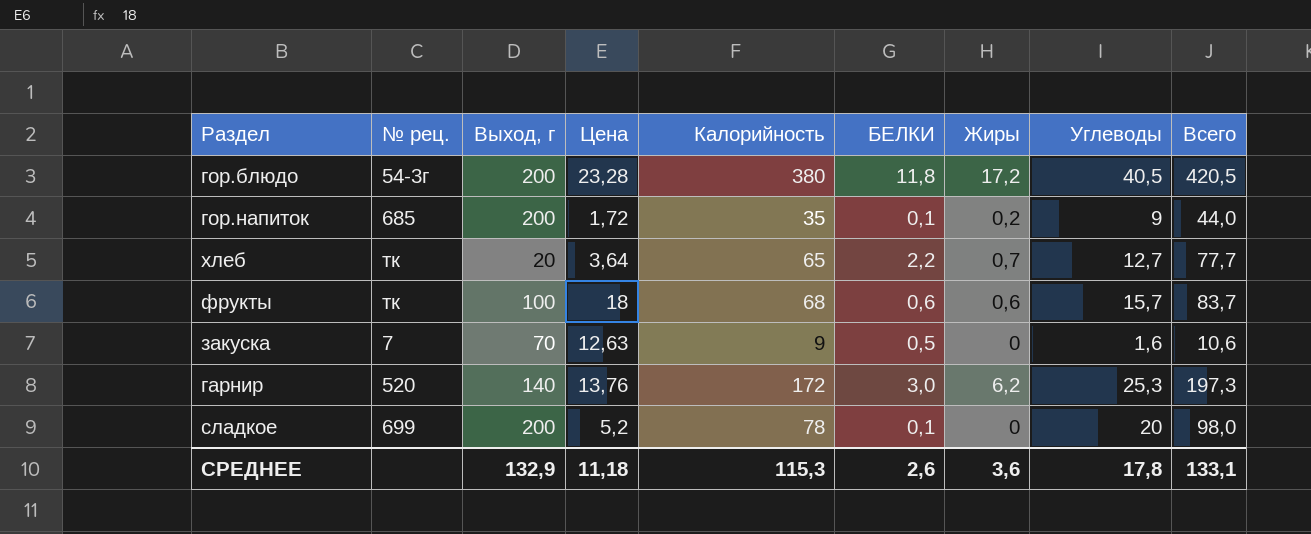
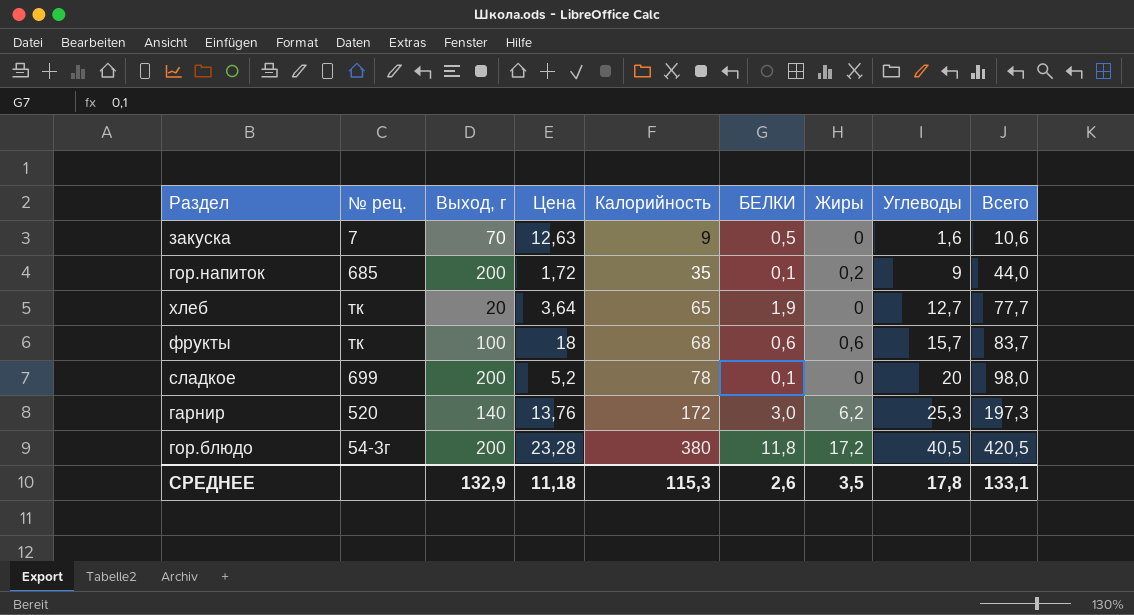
row order: none -> Калорийность ascending
хлеб | БЕЛКИ: 2,2 -> 1,9
хлеб | Жиры: 0,7 -> 0
СРЕДНЕЕ | Жиры: 3,6 -> 3,5

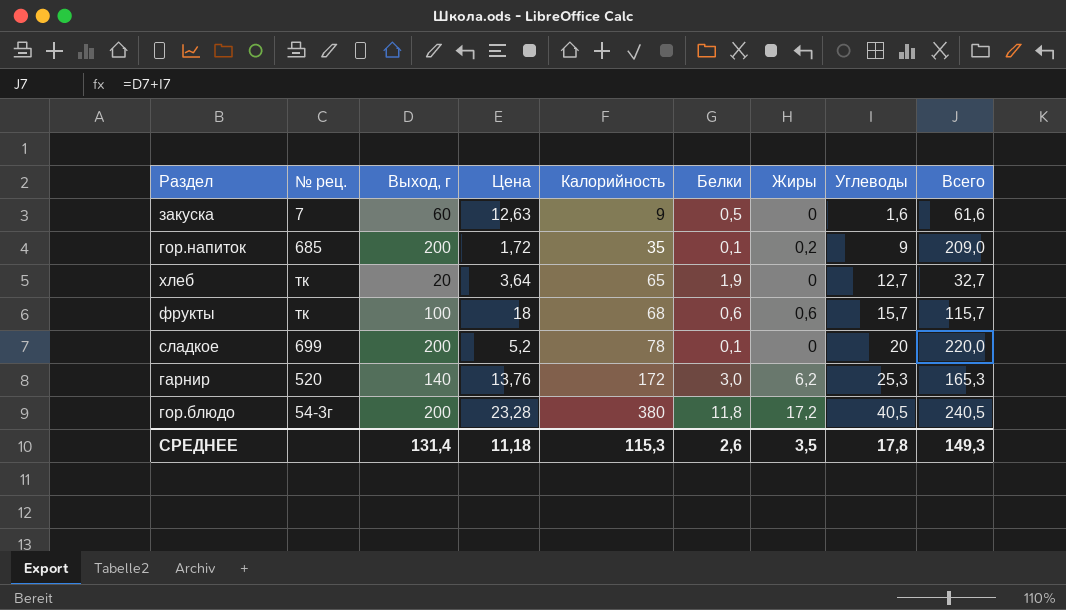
column name: БЕЛКИ -> Белки
column Всего | formula: [Калорийность] + [Углеводы] -> [Выход, г] + [Углеводы]
закуска | Выход, г: 70 -> 60
СРЕДНЕЕ | Выход, г: 132,9 -> 131,4
СРЕДНЕЕ | Всего: 133,1 -> 149,3

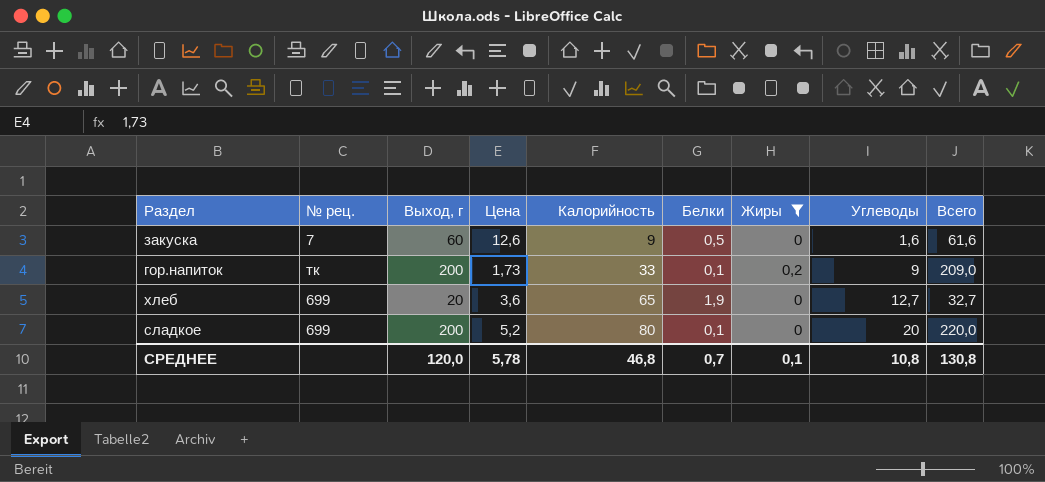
filter: none -> Жиры <= 0,2
закуска | Цена: 12,63 -> 12,6
гор.напиток | № рец.: 685 -> тк
гор.напиток | Цена: 1,72 -> 1,73
гор.напиток | Калорийность: 35 -> 33
хлеб | № рец.: тк -> 699
хлеб | Цена: 3,64 -> 3,6
сладкое | Калорийность: 78 -> 80
СРЕДНЕЕ | Выход, г: 131,4 -> 120,0
СРЕДНЕЕ | Цена: 11,18 -> 5,78
СРЕДНЕЕ | Калорийность: 115,3 -> 46,8
СРЕДНЕЕ | Белки: 2,6 -> 0,7
СРЕДНЕЕ | Жиры: 3,5 -> 0,1
СРЕДНЕЕ | Углеводы: 17,8 -> 10,8
СРЕДНЕЕ | Всего: 149,3 -> 130,8

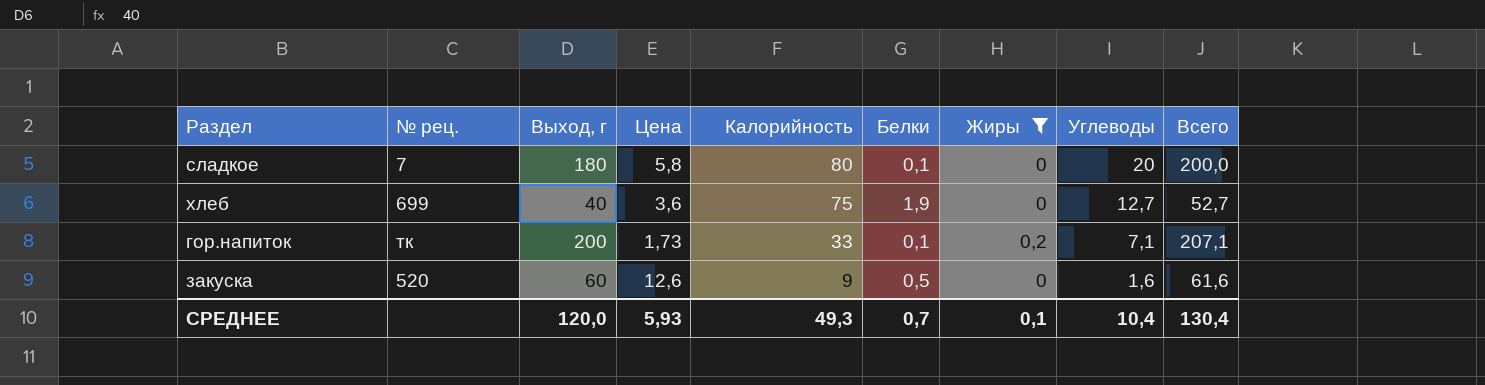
row order: Калорийность ascending -> Калорийность descending
сладкое | № рец.: 699 -> 7
сладкое | Выход, г: 200 -> 180
сладкое | Цена: 5,2 -> 5,8
сладкое | Всего: 220,0 -> 200,0
хлеб | Выход, г: 20 -> 40
хлеб | Калорийность: 65 -> 75
хлеб | Всего: 32,7 -> 52,7
гор.напиток | Углеводы: 9 -> 7,1
гор.напиток | Всего: 209,0 -> 207,1
закуска | № рец.: 7 -> 520
СРЕДНЕЕ | Цена: 5,78 -> 5,93
СРЕДНЕЕ | Калорийность: 46,8 -> 49,3
СРЕДНЕЕ | Углеводы: 10,8 -> 10,4
СРЕДНЕЕ | Всего: 130,8 -> 130,4

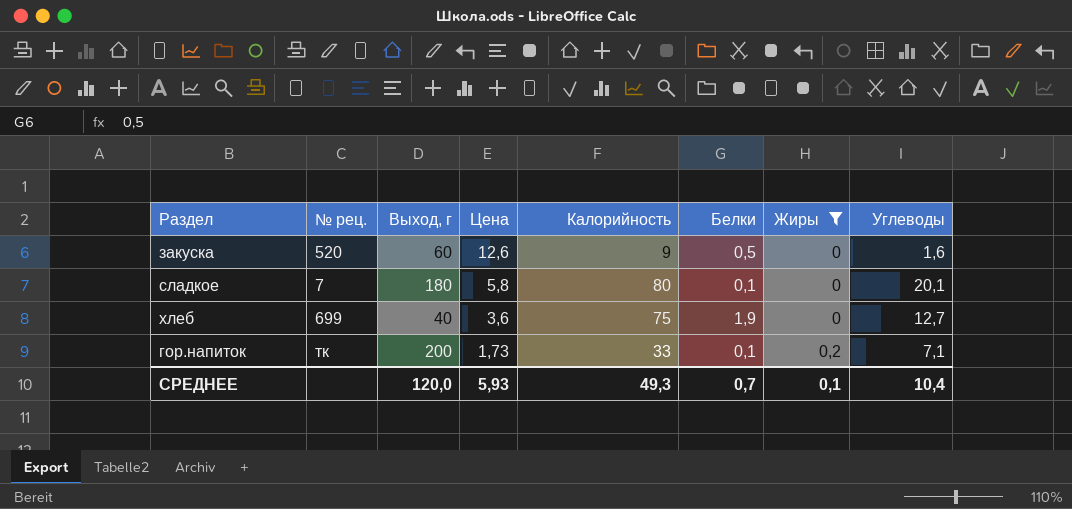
row order: Калорийность descending -> Цена descending
column Всего | formula: [Выход, г] + [Углеводы] -> none
сладкое | Углеводы: 20 -> 20,1

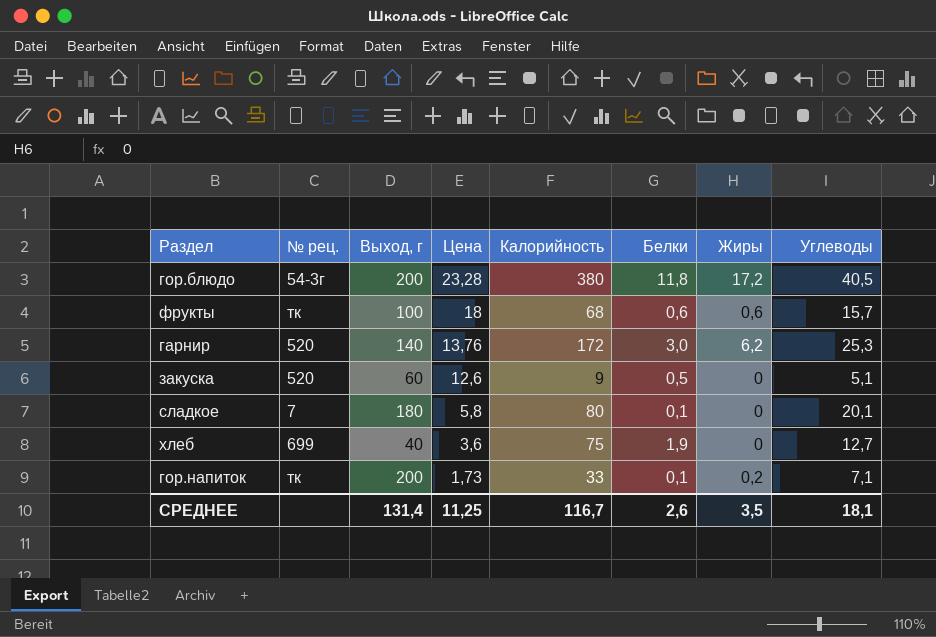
filter: Жиры <= 0,2 -> none
закуска | Углеводы: 1,6 -> 5,1
СРЕДНЕЕ | Выход, г: 120,0 -> 131,4
СРЕДНЕЕ | Цена: 5,93 -> 11,25
СРЕДНЕЕ | Калорийность: 49,3 -> 116,7
СРЕДНЕЕ | Белки: 0,7 -> 2,6
СРЕДНЕЕ | Жиры: 0,1 -> 3,5
СРЕДНЕЕ | Углеводы: 10,4 -> 18,1

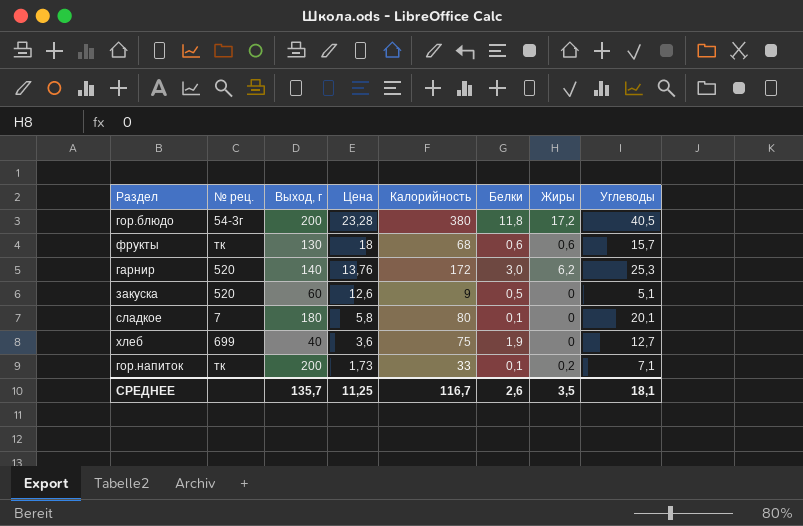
фрукты | Выход, г: 100 -> 130
СРЕДНЕЕ | Выход, г: 131,4 -> 135,7

